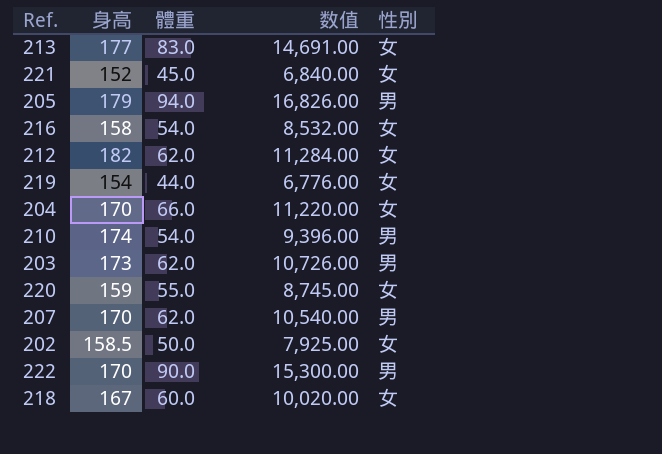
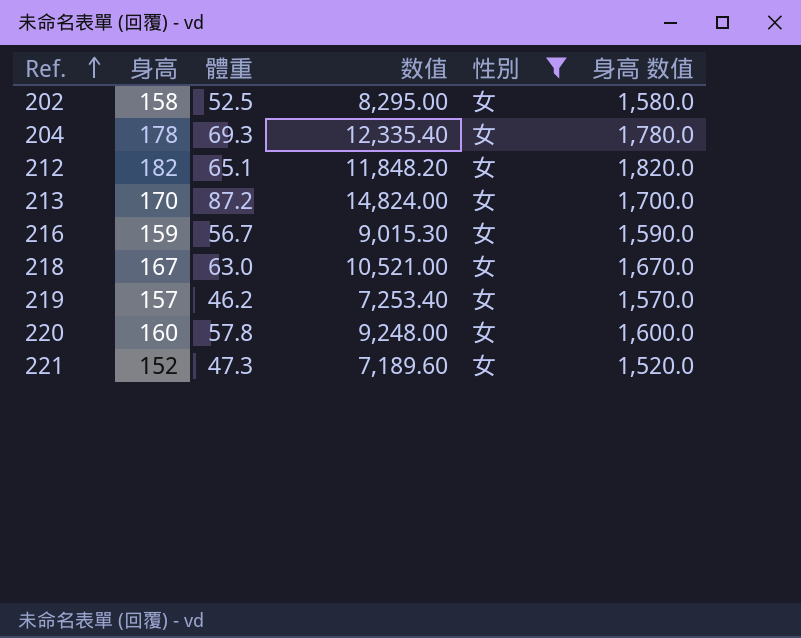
filter: none -> 性別 = 女
row order: none -> Ref. ascending
column 身高 数值 | formula: none -> [身高] * 10
202 | 身高: 158.5 -> 158
202 | 體重: 50.0 -> 52.5
202 | 数值: 7,925.00 -> 8,295.00
204 | 身高: 170 -> 178
204 | 體重: 66.0 -> 69.3
204 | 数值: 11,220.00 -> 12,335.40
212 | 體重: 62.0 -> 65.1
212 | 数值: 11,284.00 -> 11,848.20
213 | 身高: 177 -> 170
213 | 體重: 83.0 -> 87.2
213 | 数值: 14,691.00 -> 14,824.00
216 | 身高: 158 -> 159
216 | 體重: 54.0 -> 56.7
216 | 数值: 8,532.00 -> 9,015.30
218 | 體重: 60.0 -> 63.0
218 | 数值: 10,020.00 -> 10,521.00
219 | 身高: 154 -> 157
219 | 體重: 44.0 -> 46.2
219 | 数值: 6,776.00 -> 7,253.40
220 | 身高: 159 -> 160
220 | 體重: 55.0 -> 57.8
220 | 数值: 8,745.00 -> 9,248.00
221 | 體重: 45.0 -> 47.3
221 | 数值: 6,840.00 -> 7,189.60

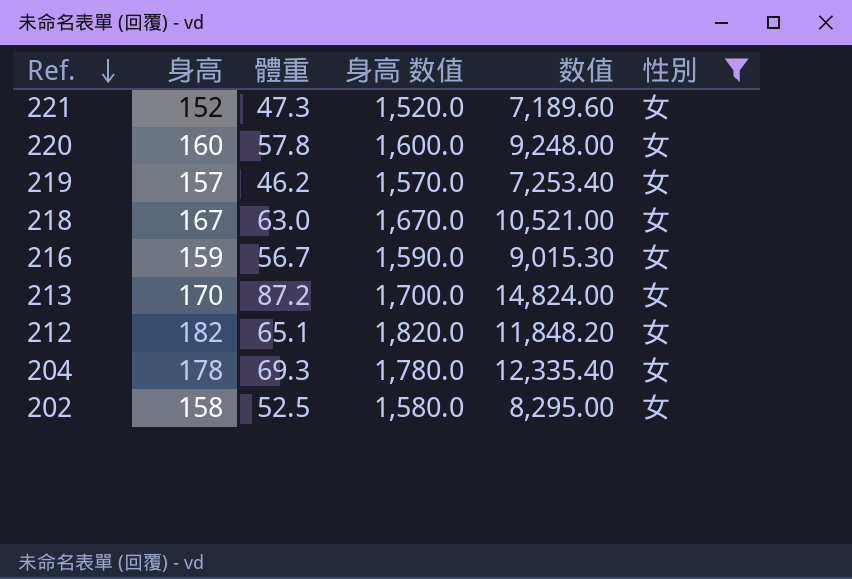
row order: Ref. ascending -> Ref. descending
column 身高 数值 | position: 6 -> 4

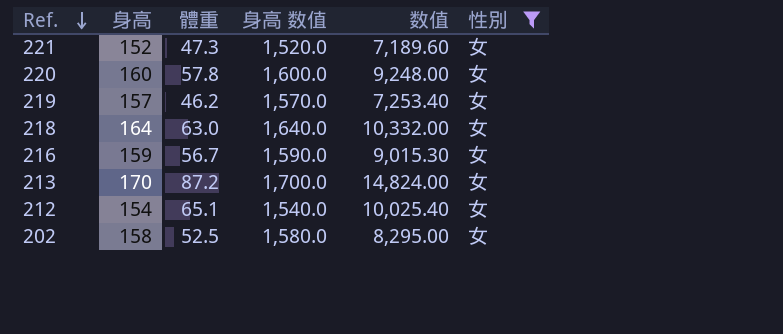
row 204: 178 | 69.3 | 1,780.0 | 12,335.40 | 女 -> none
218 | 身高: 167 -> 164
218 | 身高 数值: 1,670.0 -> 1,640.0
218 | 数值: 10,521.00 -> 10,332.00
212 | 身高: 182 -> 154
212 | 身高 数值: 1,820.0 -> 1,540.0
212 | 数值: 11,848.20 -> 10,025.40

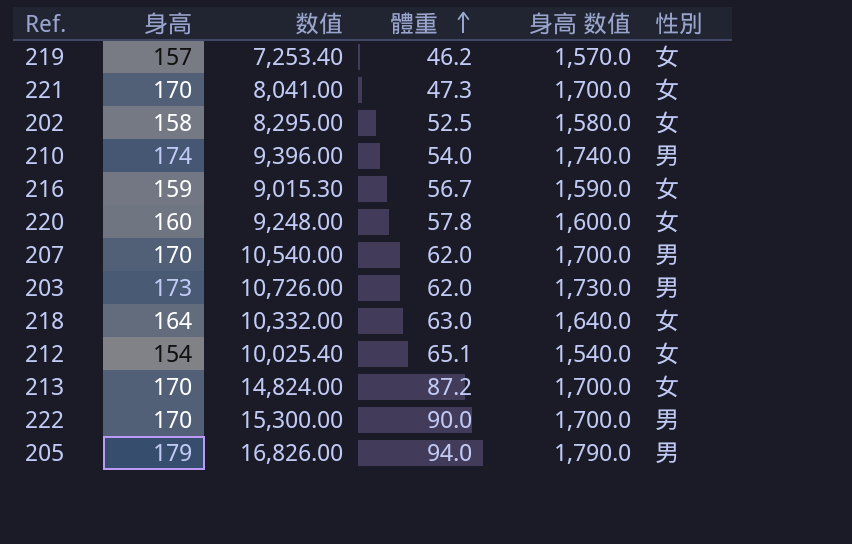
filter: 性別 = 女 -> none
row order: Ref. descending -> 體重 ascending
column 数值 | position: 5 -> 3
221 | 身高: 152 -> 170
221 | 数值: 7,189.60 -> 8,041.00
221 | 身高 数值: 1,520.0 -> 1,700.0

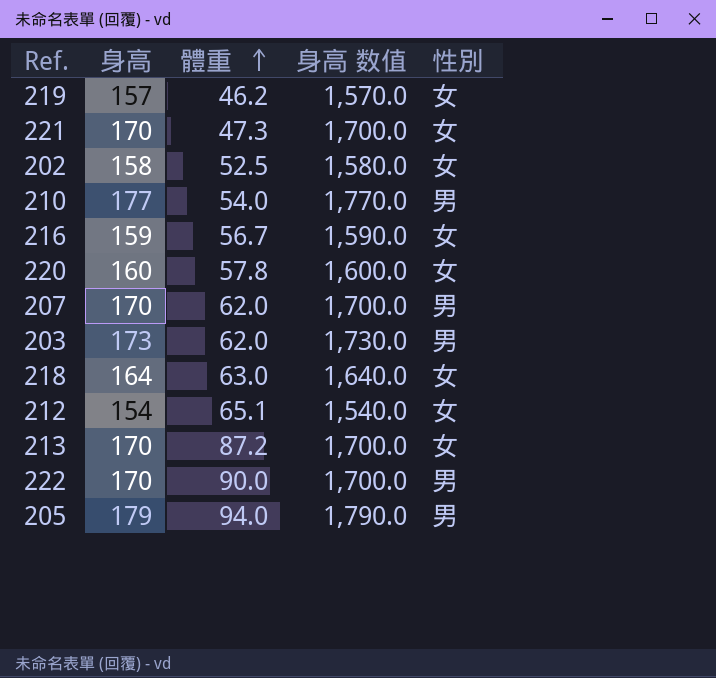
column 数值 | formula: [身高] * [體重] -> none
210 | 身高: 174 -> 177
210 | 身高 数值: 1,740.0 -> 1,770.0

